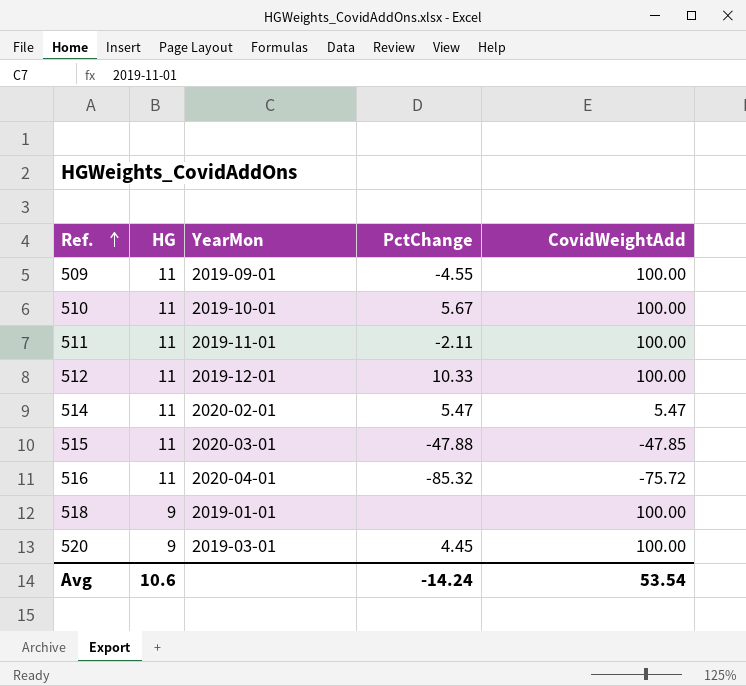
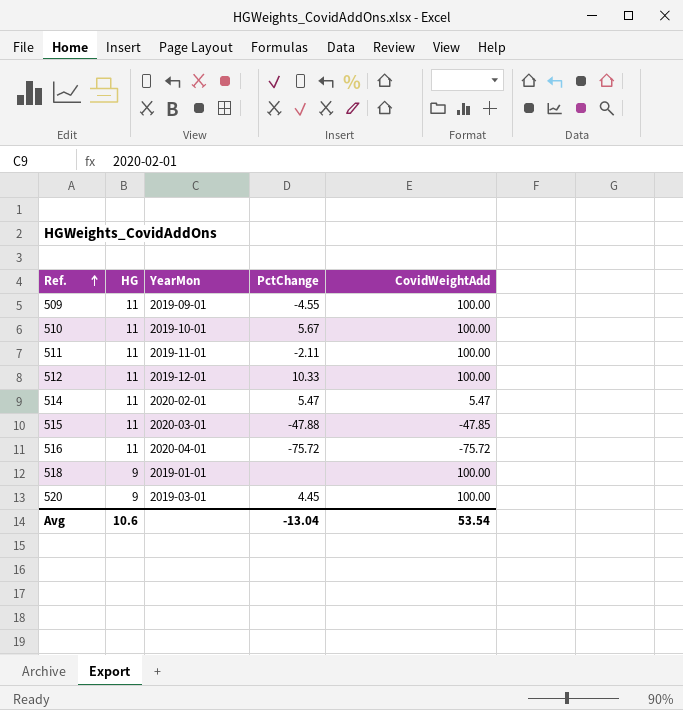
516 | PctChange: -85.32 -> -75.72
Avg | PctChange: -14.24 -> -13.04

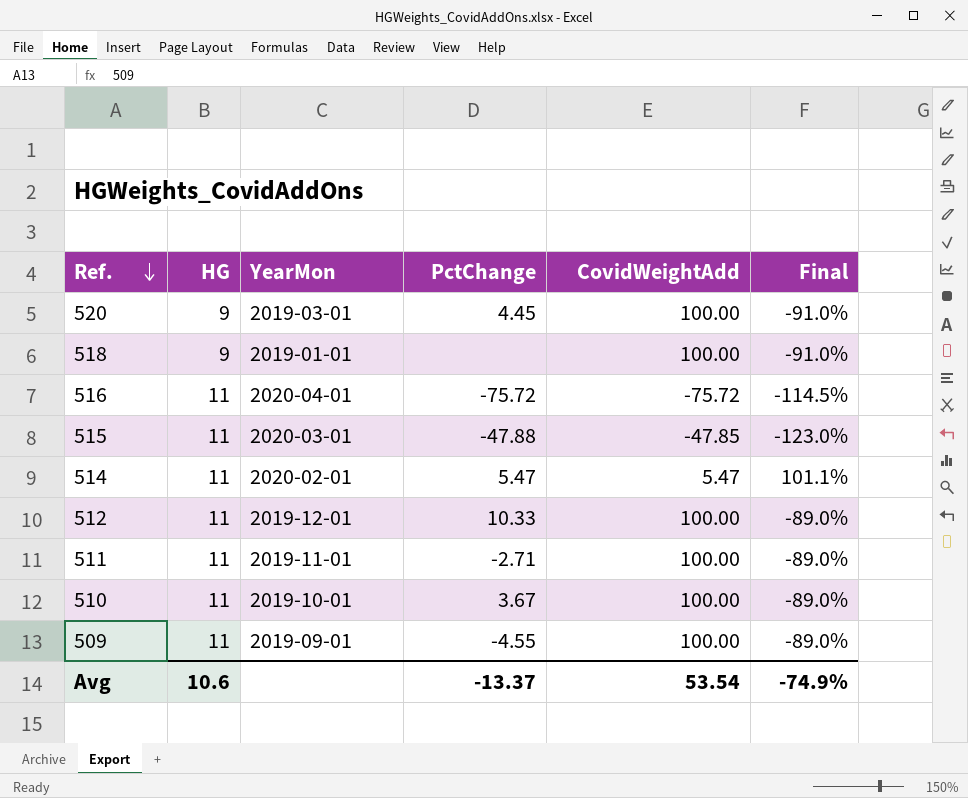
row order: Ref. ascending -> Ref. descending
column Final | formula: none -> ([HG] - [CovidWeightAdd]) / [CovidWeightAdd]
511 | PctChange: -2.11 -> -2.71
510 | PctChange: 5.67 -> 3.67
Avg | PctChange: -13.04 -> -13.37

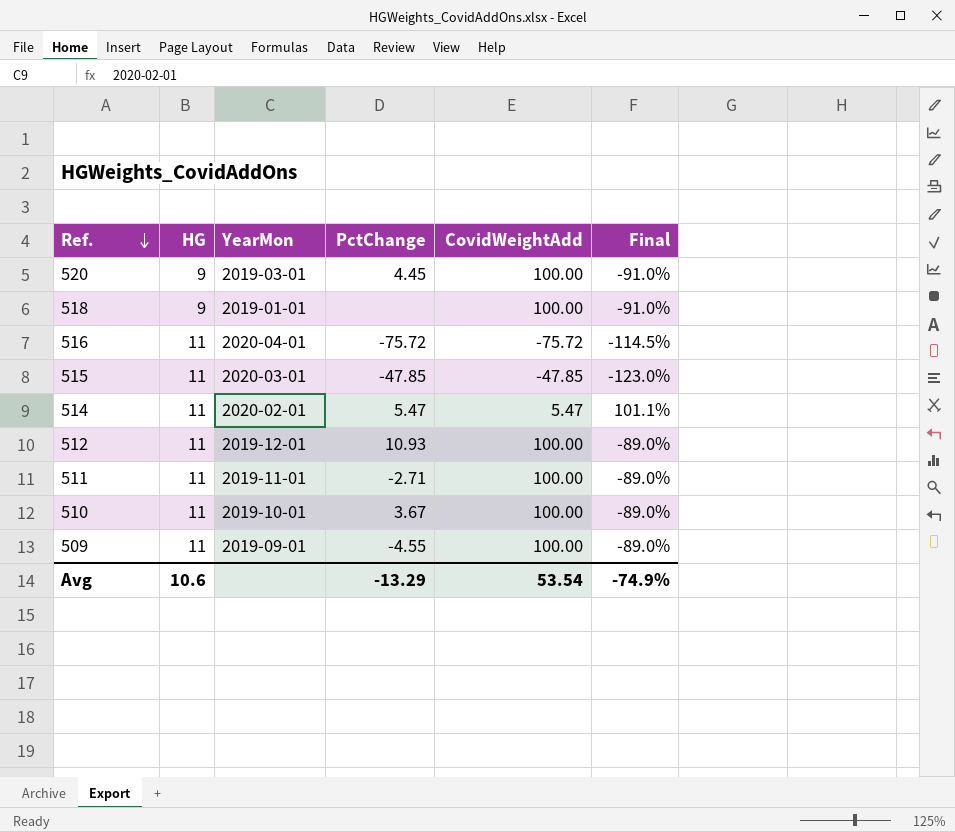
515 | PctChange: -47.88 -> -47.85
512 | PctChange: 10.33 -> 10.93
Avg | PctChange: -13.37 -> -13.29

